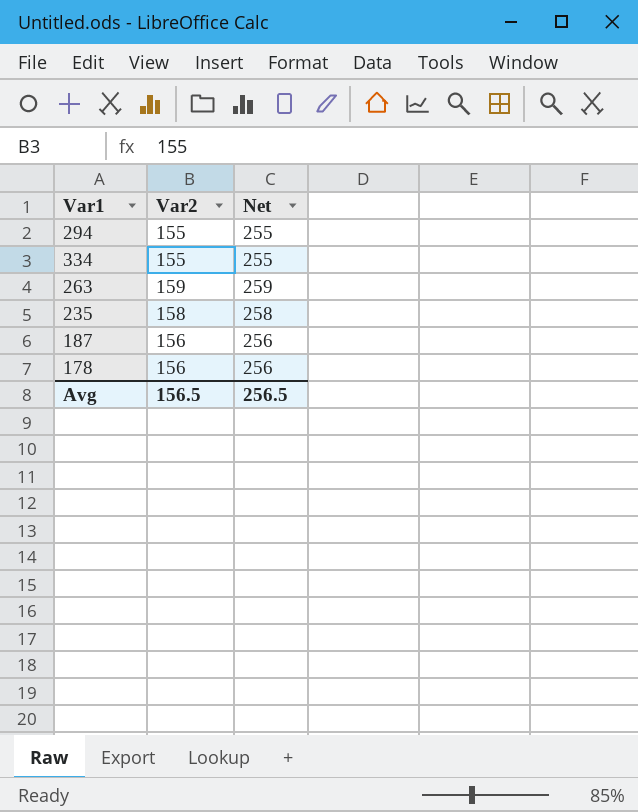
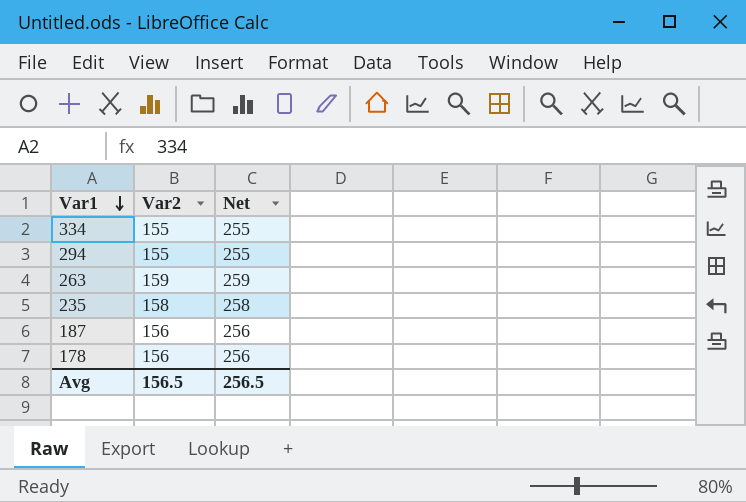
row order: none -> Var1 descending

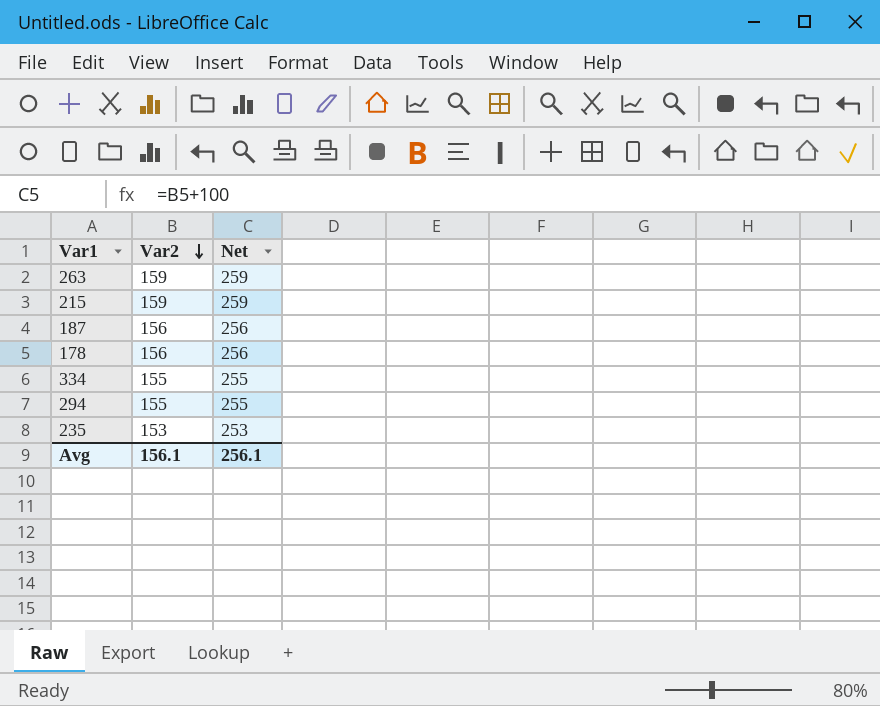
row order: Var1 descending -> Var2 descending
row 215: none -> 159 | 259
235 | Var2: 158 -> 153
235 | Net: 258 -> 253
Avg | Var2: 156.5 -> 156.1
Avg | Net: 256.5 -> 256.1

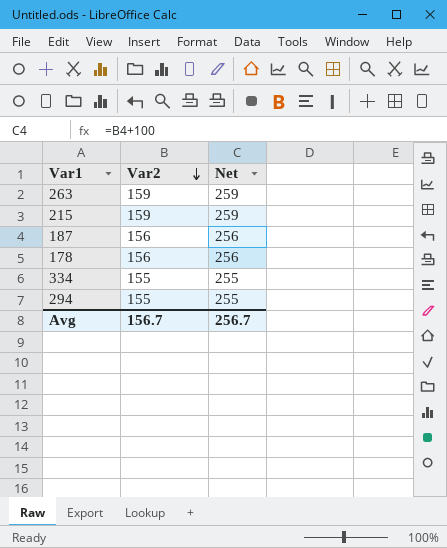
row 235: 153 | 253 -> none
Avg | Var2: 156.1 -> 156.7
Avg | Net: 256.1 -> 256.7

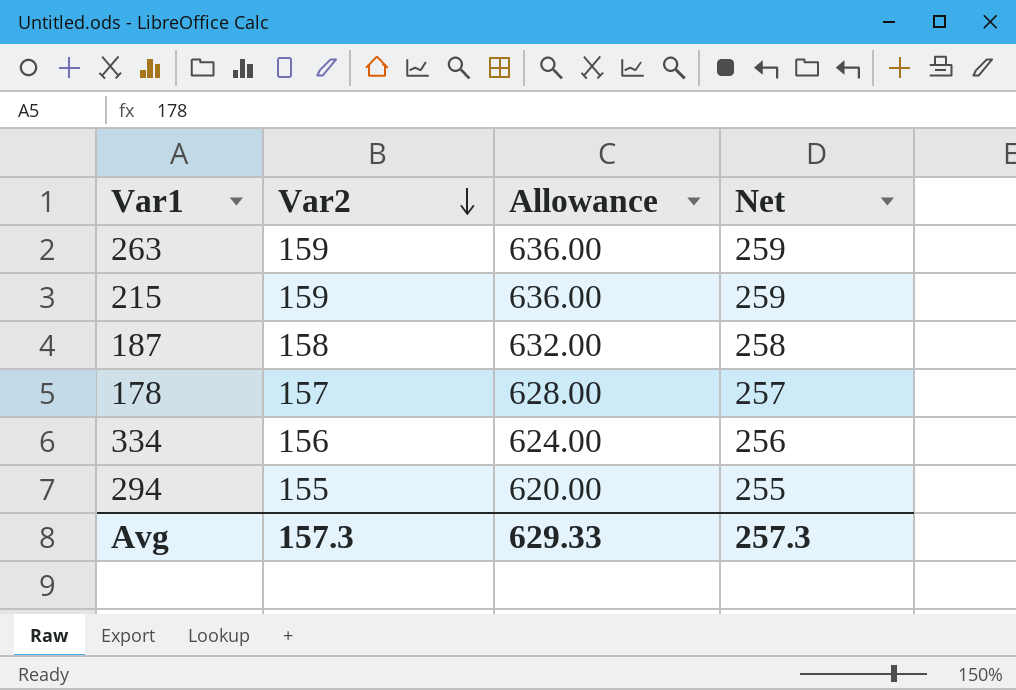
column Allowance | formula: none -> [Var2] * 4
187 | Var2: 156 -> 158
187 | Net: 256 -> 258
178 | Var2: 156 -> 157
178 | Net: 256 -> 257
334 | Var2: 155 -> 156
334 | Net: 255 -> 256
Avg | Var2: 156.7 -> 157.3
Avg | Net: 256.7 -> 257.3

